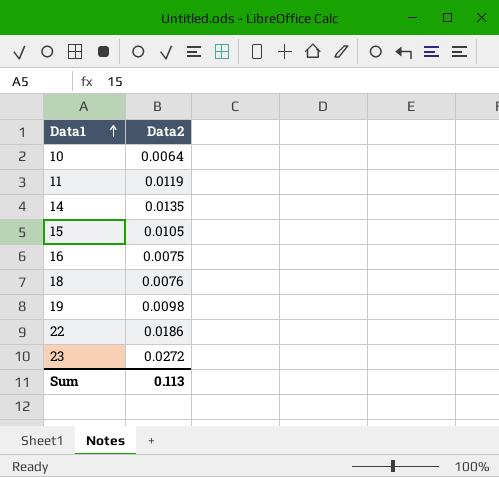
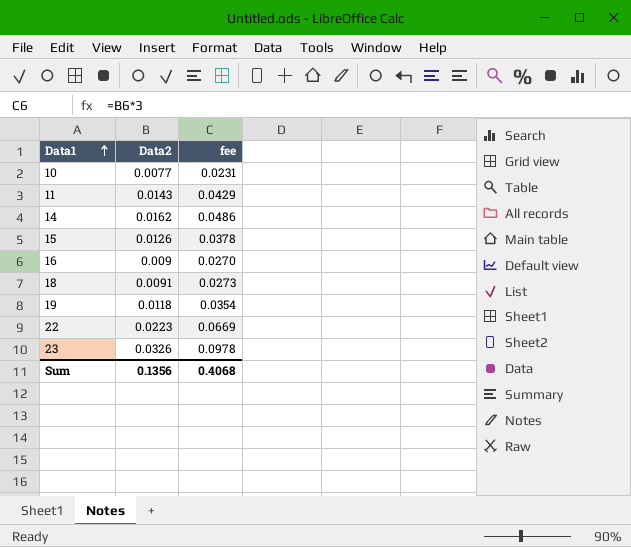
column fee | formula: none -> [Data2] * 3
10 | Data2: 0.0064 -> 0.0077
11 | Data2: 0.0119 -> 0.0143
14 | Data2: 0.0135 -> 0.0162
15 | Data2: 0.0105 -> 0.0126
16 | Data2: 0.0075 -> 0.009
18 | Data2: 0.0076 -> 0.0091
19 | Data2: 0.0098 -> 0.0118
22 | Data2: 0.0186 -> 0.0223
23 | Data2: 0.0272 -> 0.0326
Sum | Data2: 0.113 -> 0.1356

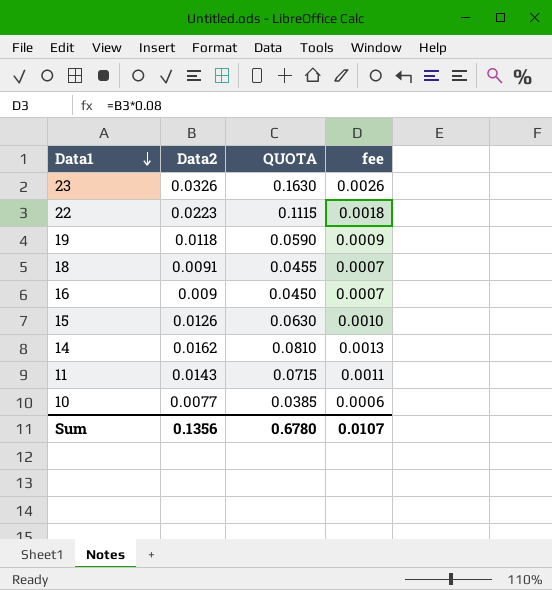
row order: Data1 ascending -> Data1 descending
column QUOTA | formula: none -> [Data2] * 5
column fee | formula: [Data2] * 3 -> [Data2] * 0.08
Sum | fee: 0.4068 -> 0.0107

